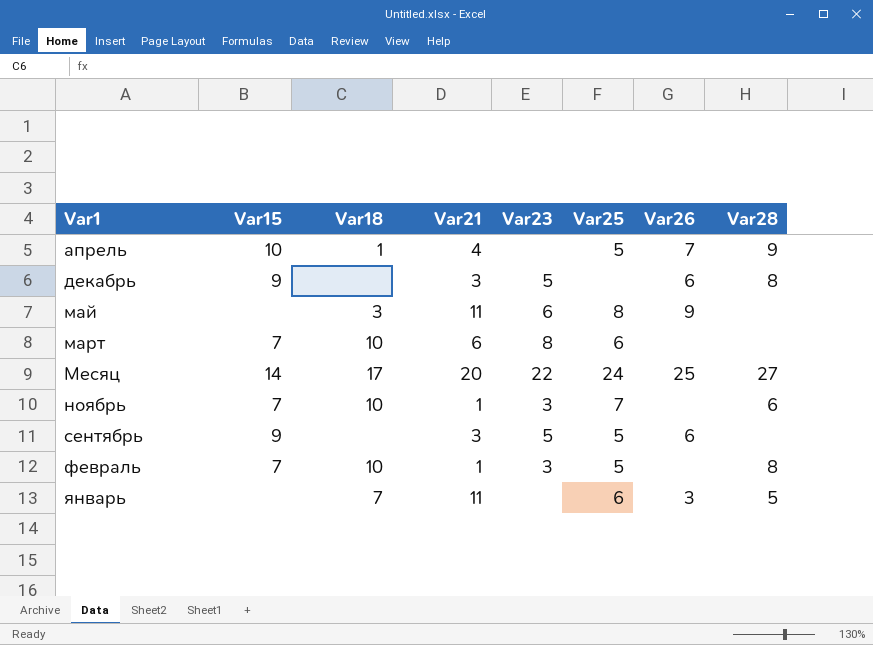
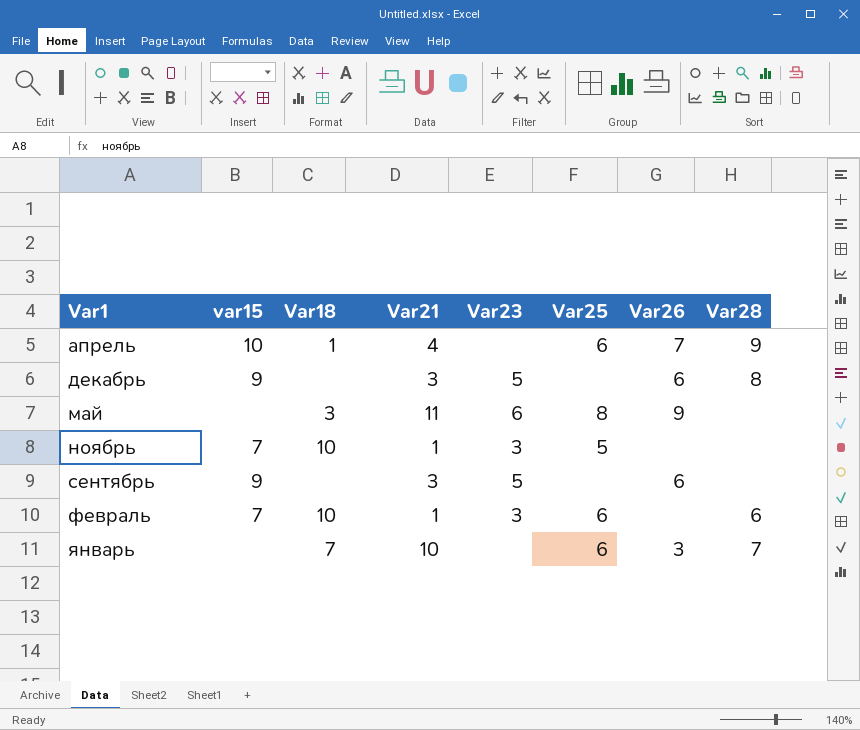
column name: Var15 -> var15
row март: 7 | 10 | 6 | 8 | 6 | none | none -> none
row Месяц: 14 | 17 | 20 | 22 | 24 | 25 | 27 -> none
апрель | Var25: 5 -> 6
ноябрь | Var25: 7 -> 5
ноябрь | Var28: 6 -> none
сентябрь | Var25: 5 -> none
февраль | Var25: 5 -> 6
февраль | Var28: 8 -> 6
январь | Var21: 11 -> 10
январь | Var28: 5 -> 7

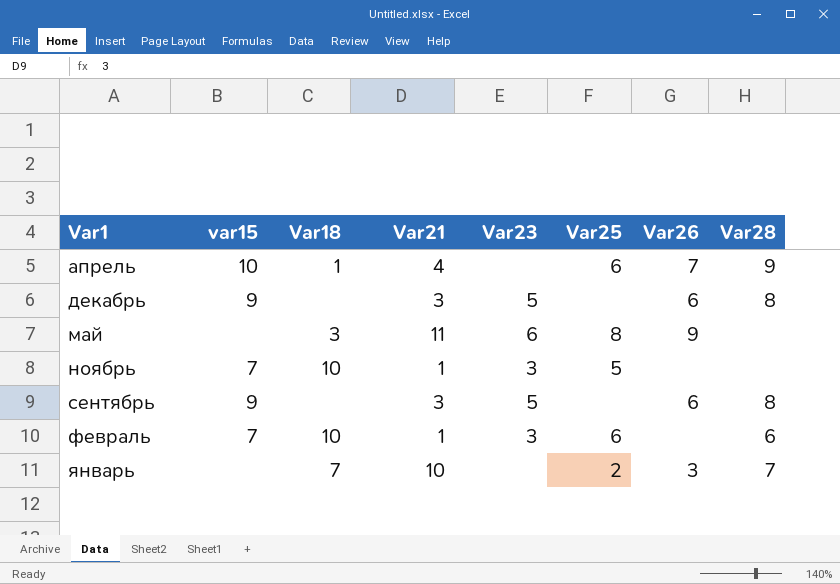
сентябрь | Var28: none -> 8
январь | Var25: 6 -> 2

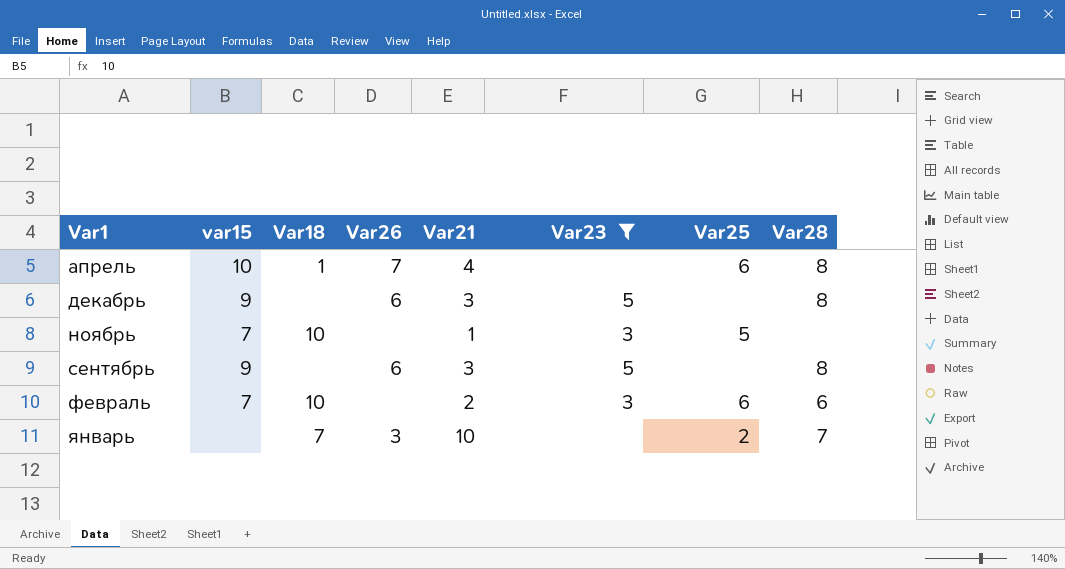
filter: none -> Var23 != 6
column Var26 | position: 7 -> 4
апрель | Var28: 9 -> 8
февраль | Var21: 1 -> 2

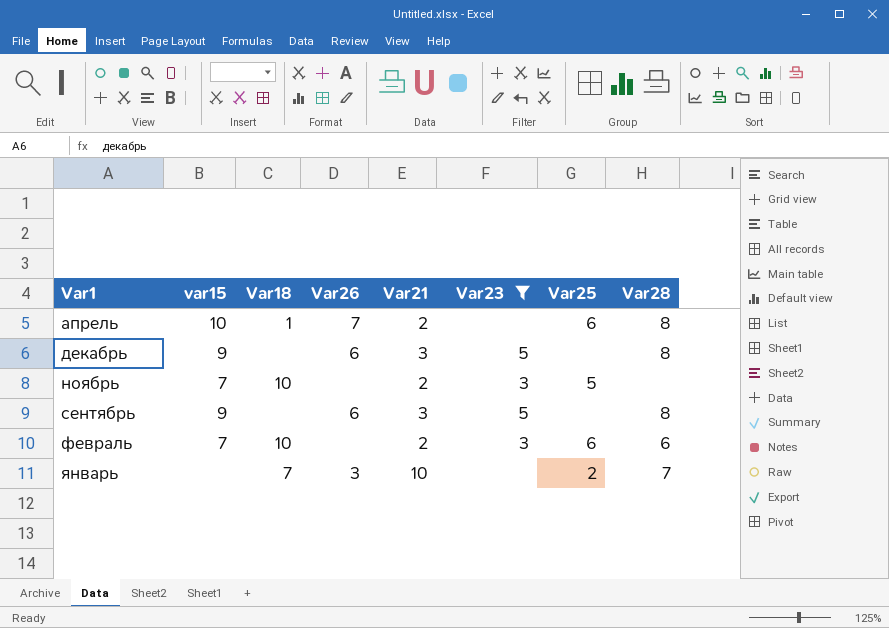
апрель | Var21: 4 -> 2
ноябрь | Var21: 1 -> 2

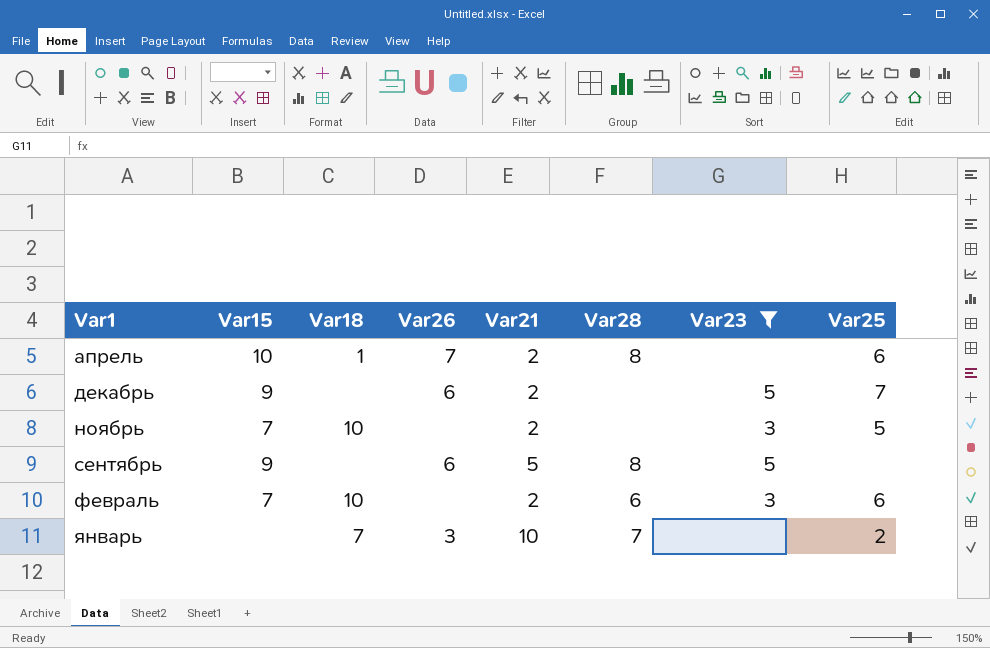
column name: var15 -> Var15
column Var28 | position: 8 -> 6
декабрь | Var21: 3 -> 2
декабрь | Var28: 8 -> none
декабрь | Var25: none -> 7
сентябрь | Var21: 3 -> 5

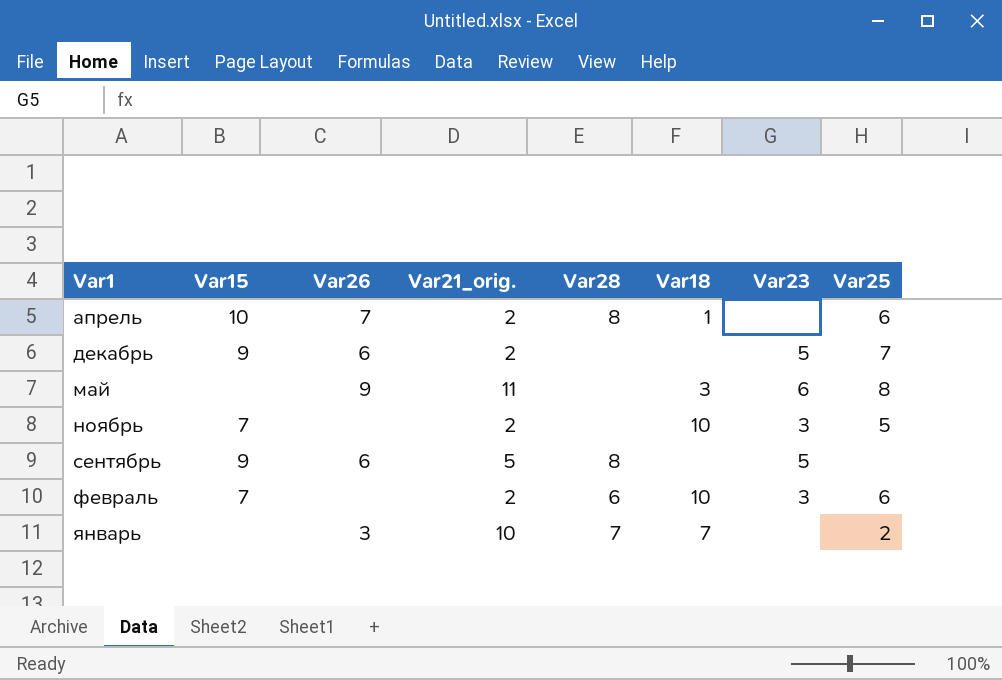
filter: Var23 != 6 -> none
column name: Var21 -> Var21_orig.
column Var18 | position: 3 -> 6

